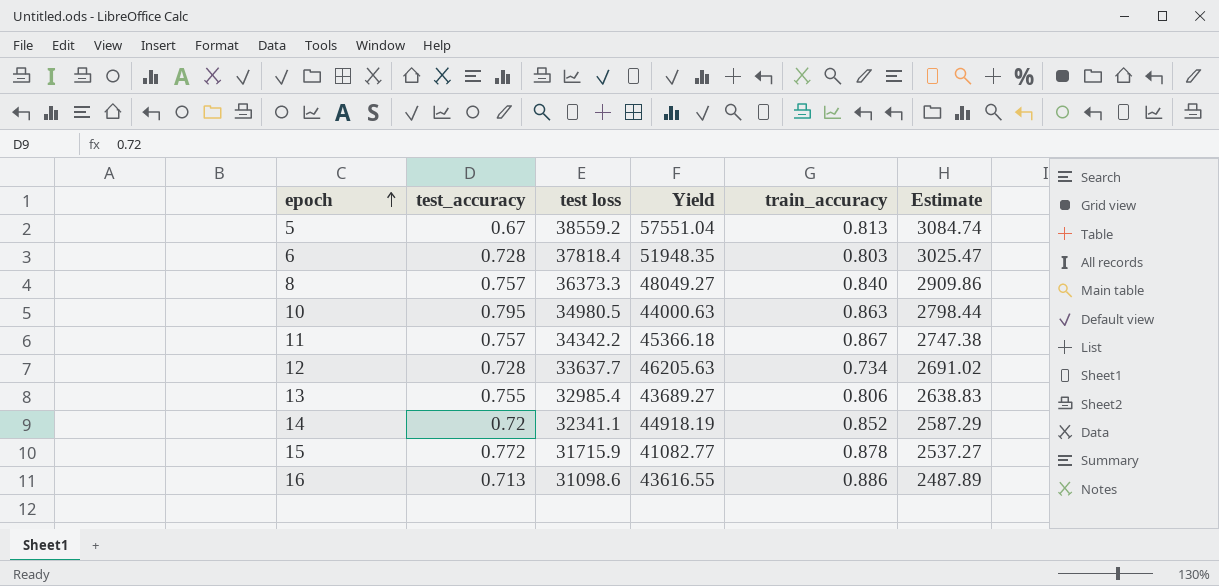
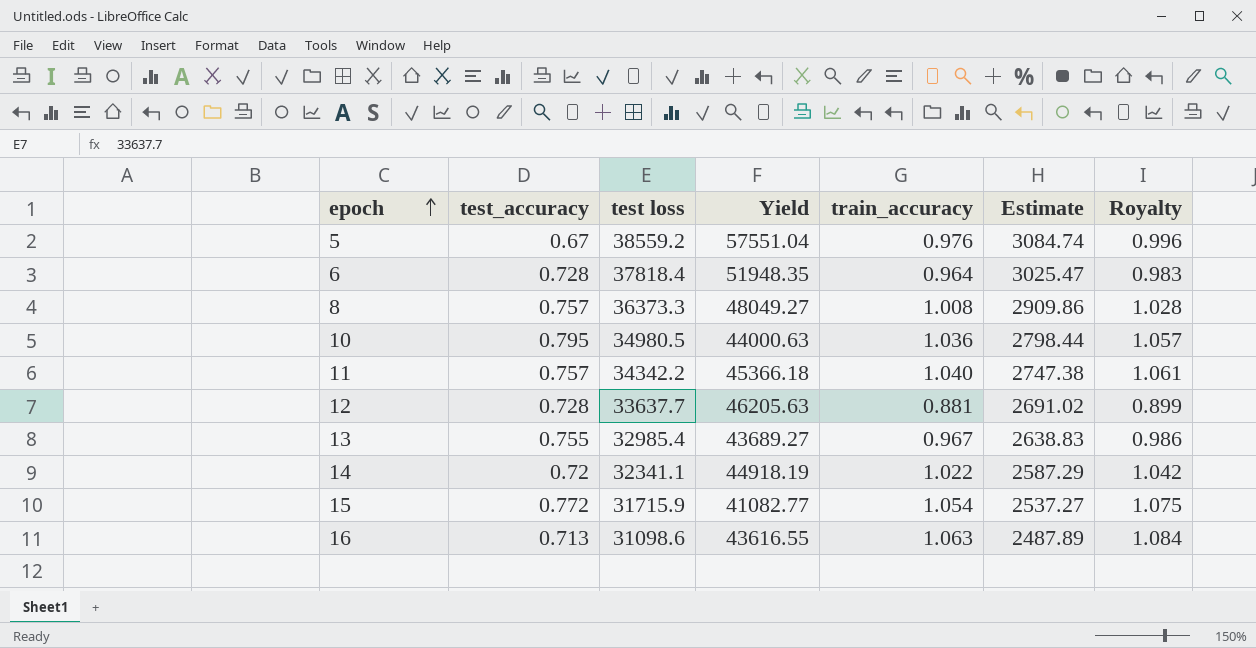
column Royalty | formula: none -> [train_accuracy] * 1.02
5 | train_accuracy: 0.813 -> 0.976
6 | train_accuracy: 0.803 -> 0.964
8 | train_accuracy: 0.840 -> 1.008
10 | train_accuracy: 0.863 -> 1.036
11 | train_accuracy: 0.867 -> 1.040
12 | train_accuracy: 0.734 -> 0.881
13 | train_accuracy: 0.806 -> 0.967
14 | train_accuracy: 0.852 -> 1.022
15 | train_accuracy: 0.878 -> 1.054
16 | train_accuracy: 0.886 -> 1.063

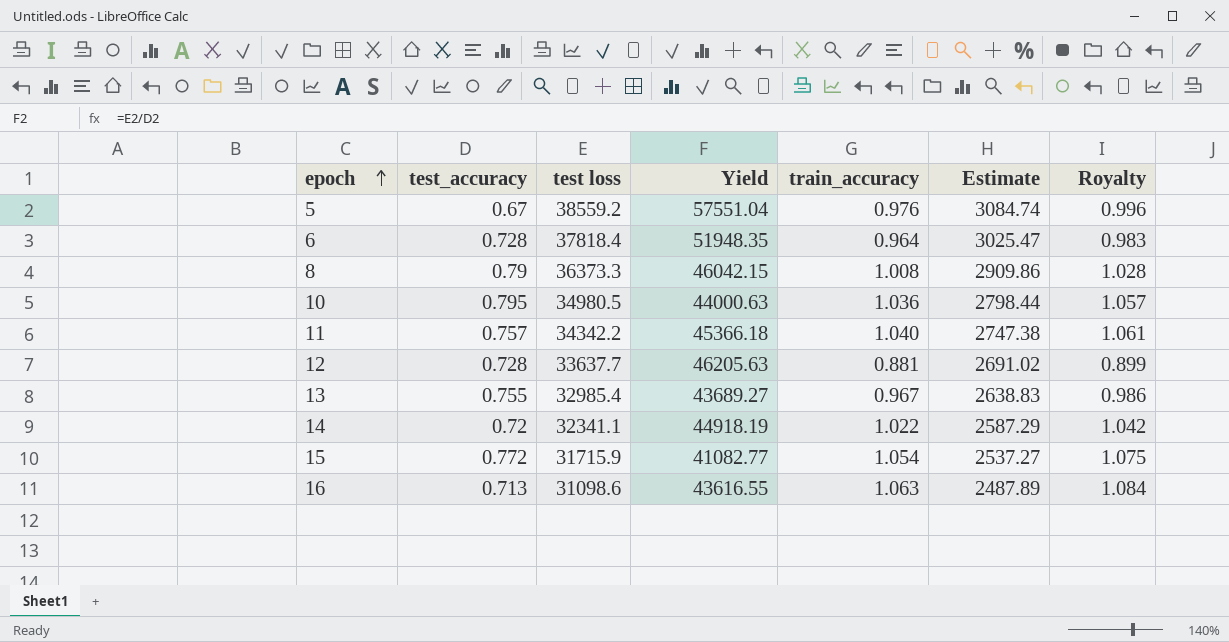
8 | test_accuracy: 0.757 -> 0.79
8 | Yield: 48049.27 -> 46042.15

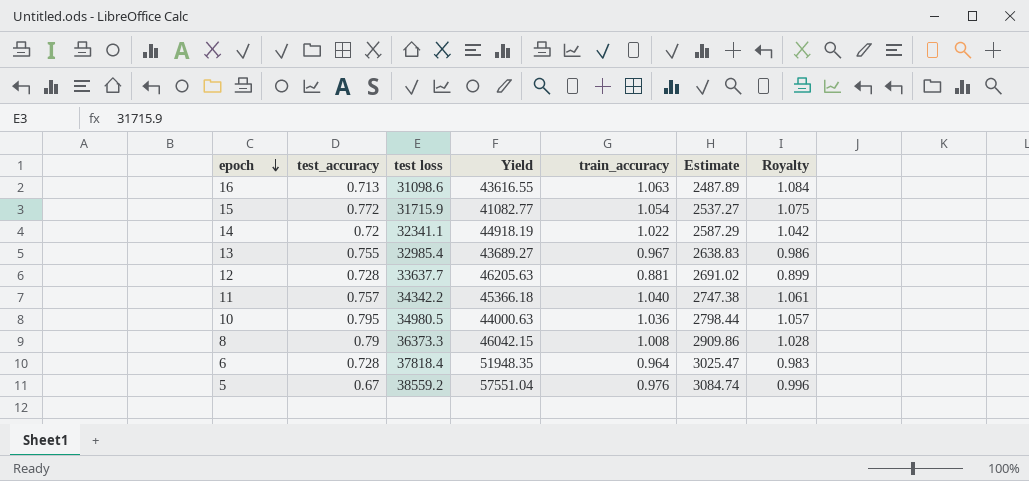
row order: epoch ascending -> epoch descending

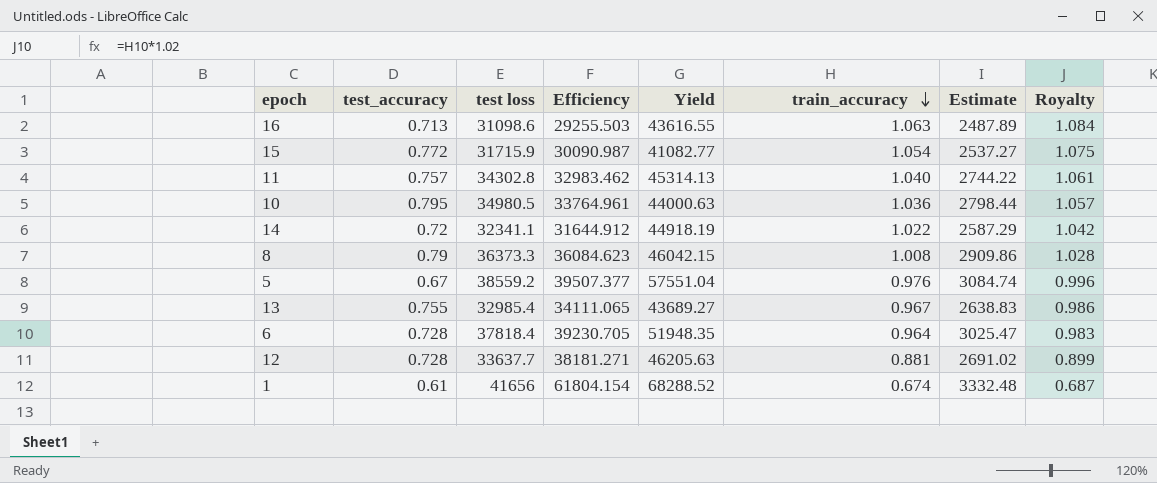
row order: epoch descending -> train_accuracy descending
column Efficiency | formula: none -> [test loss] / [train_accuracy]
11 | test loss: 34342.2 -> 34302.8
11 | Yield: 45366.18 -> 45314.13
11 | Estimate: 2747.38 -> 2744.22
row 1: none -> 0.61 | 41656 | 61804.154 | 68288.52 | 0.674 | 3332.48 | 0.687

